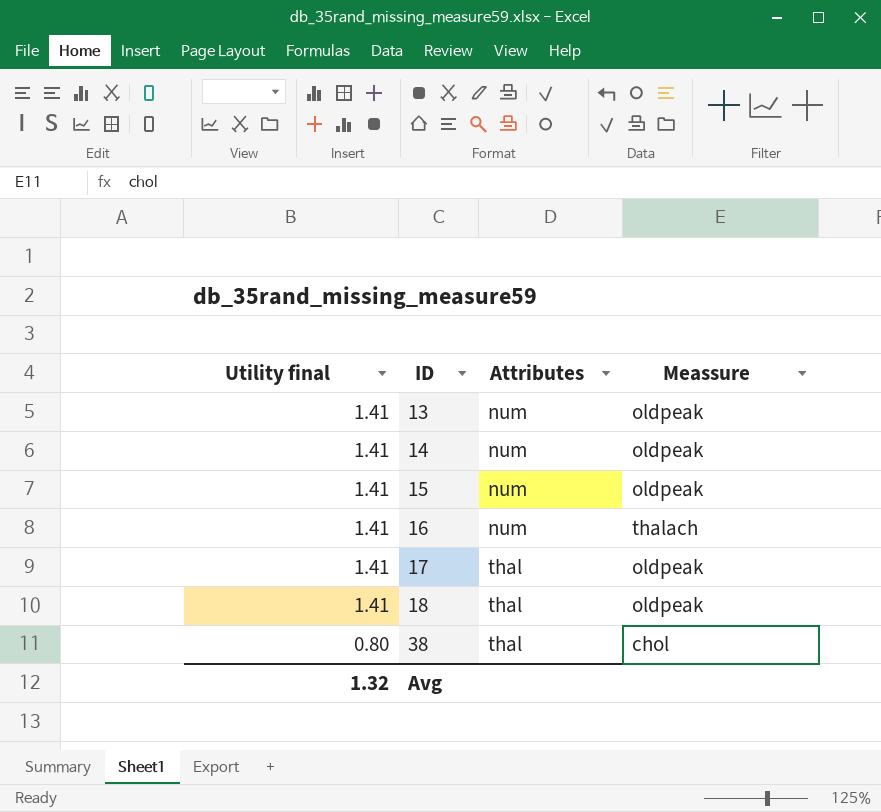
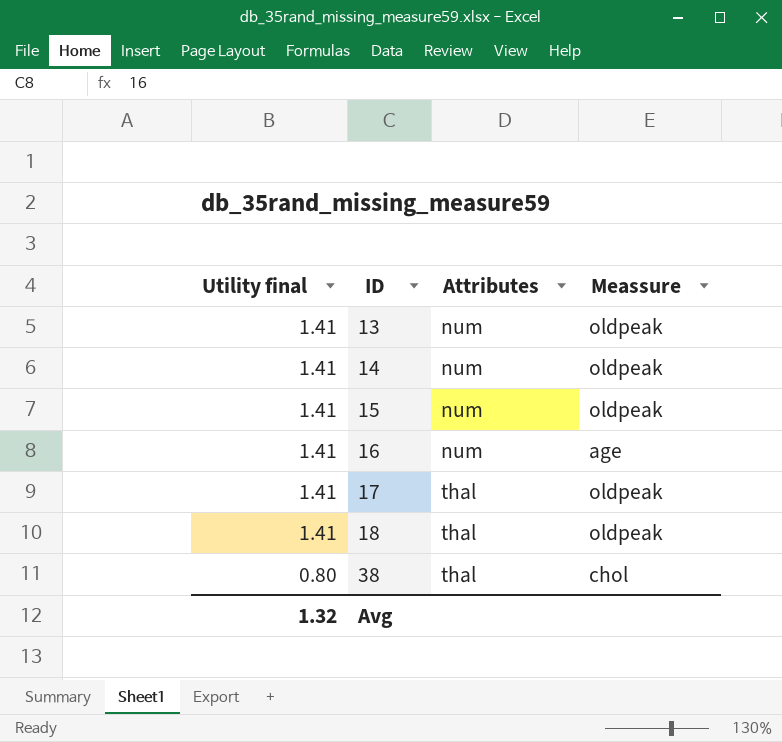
16 | Meassure: thalach -> age

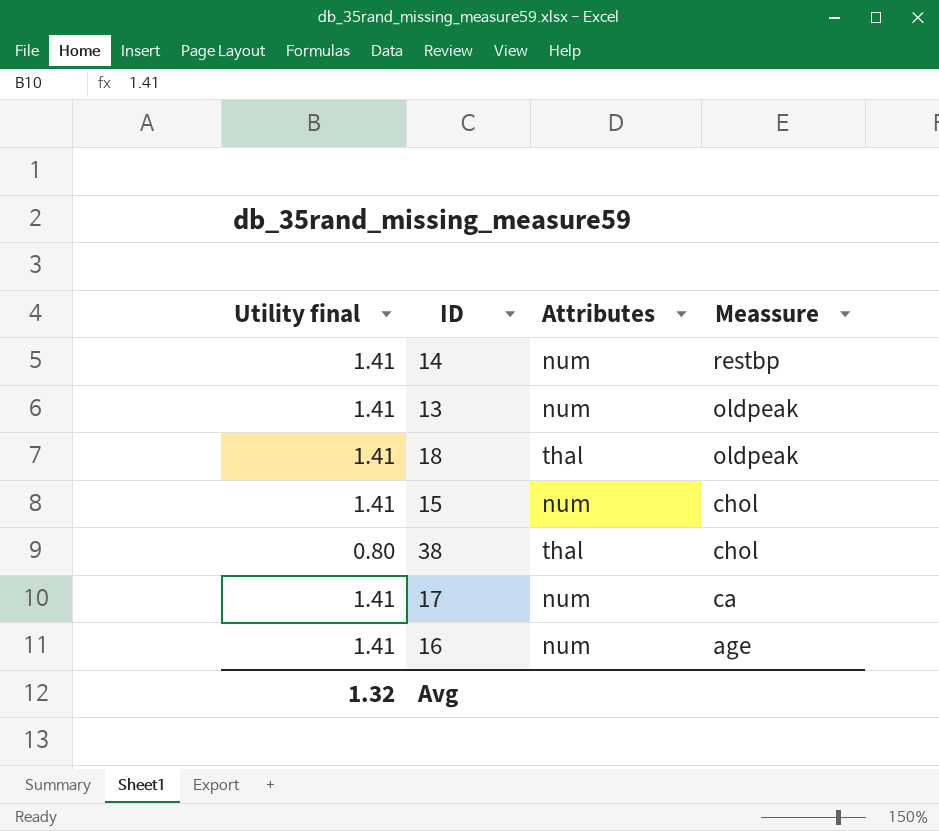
row order: Utility final descending -> Meassure descending
14 | Meassure: oldpeak -> restbp
15 | Meassure: oldpeak -> chol
17 | Attributes: thal -> num
17 | Meassure: oldpeak -> ca

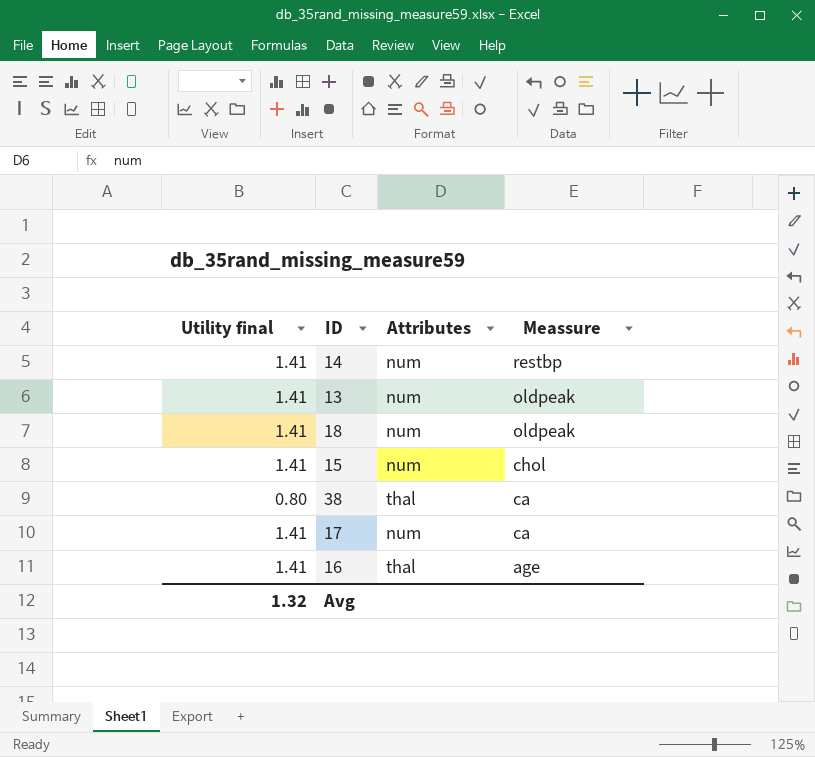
18 | Attributes: thal -> num
38 | Meassure: chol -> ca
16 | Attributes: num -> thal

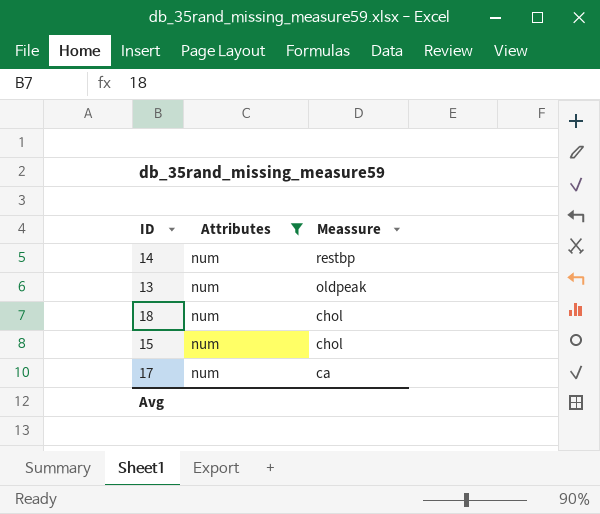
filter: none -> Attributes = num
column Utility final | position: 1 -> none
18 | Meassure: oldpeak -> chol

